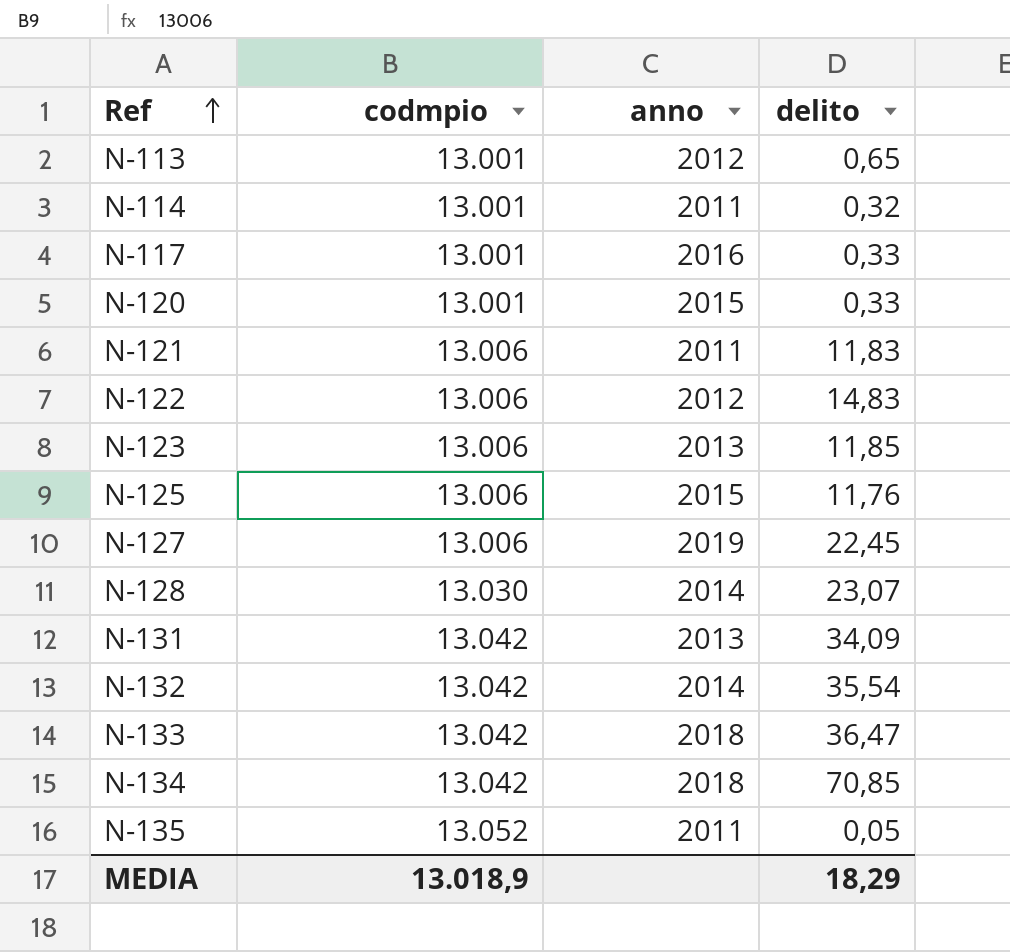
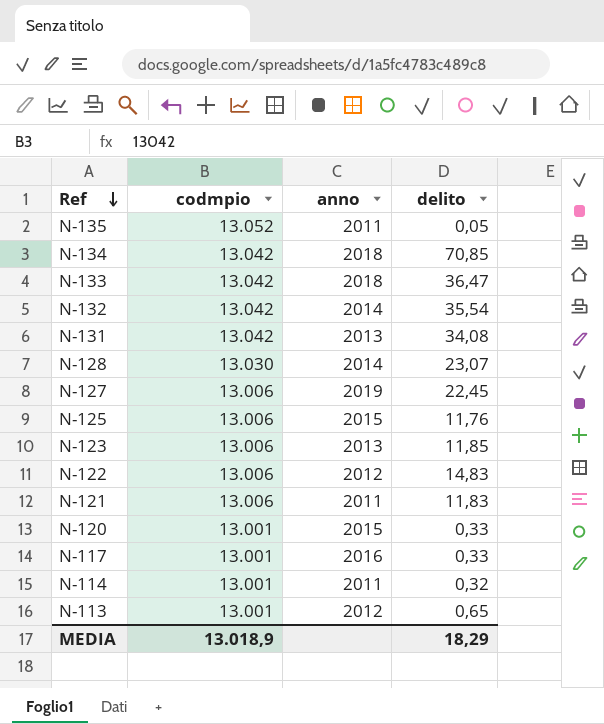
row order: Ref ascending -> Ref descending
N-131 | delito: 34,09 -> 34,08

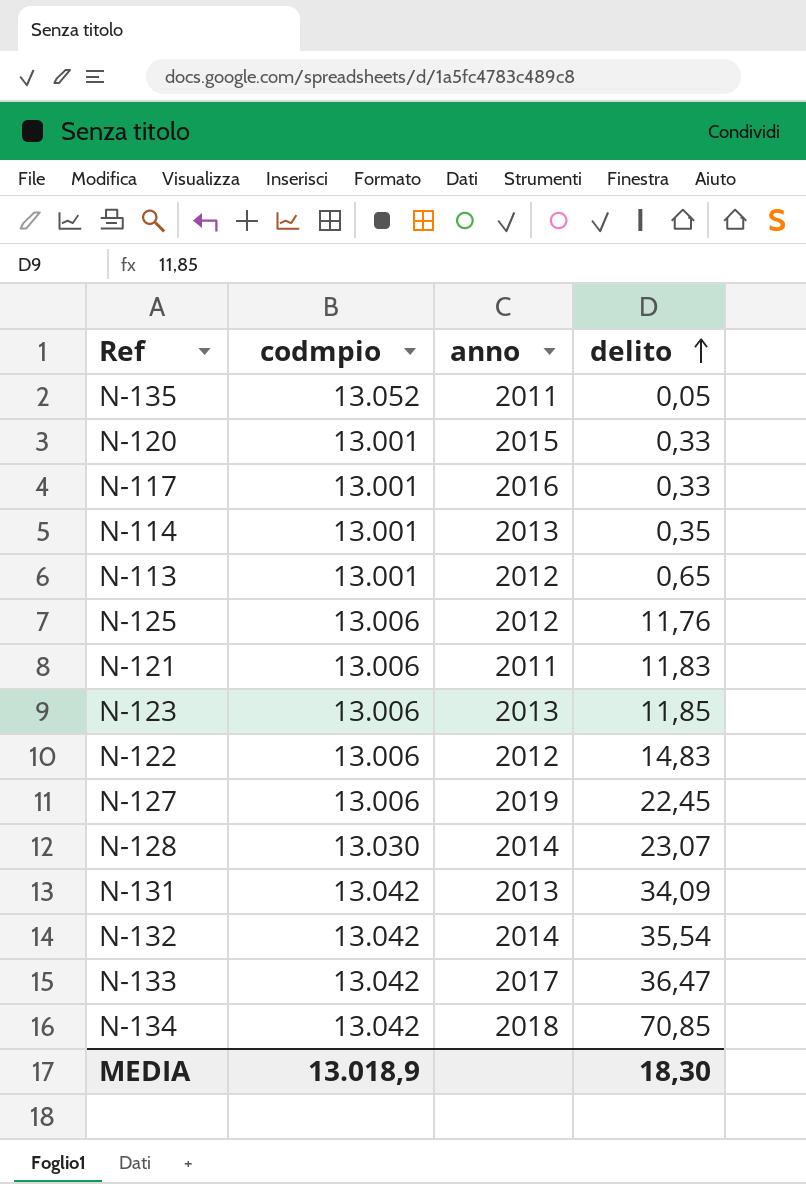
row order: Ref descending -> delito ascending
N-114 | anno: 2011 -> 2013
N-114 | delito: 0,32 -> 0,35
N-125 | anno: 2015 -> 2012
N-131 | delito: 34,08 -> 34,09
N-133 | anno: 2018 -> 2017
MEDIA | delito: 18,29 -> 18,30

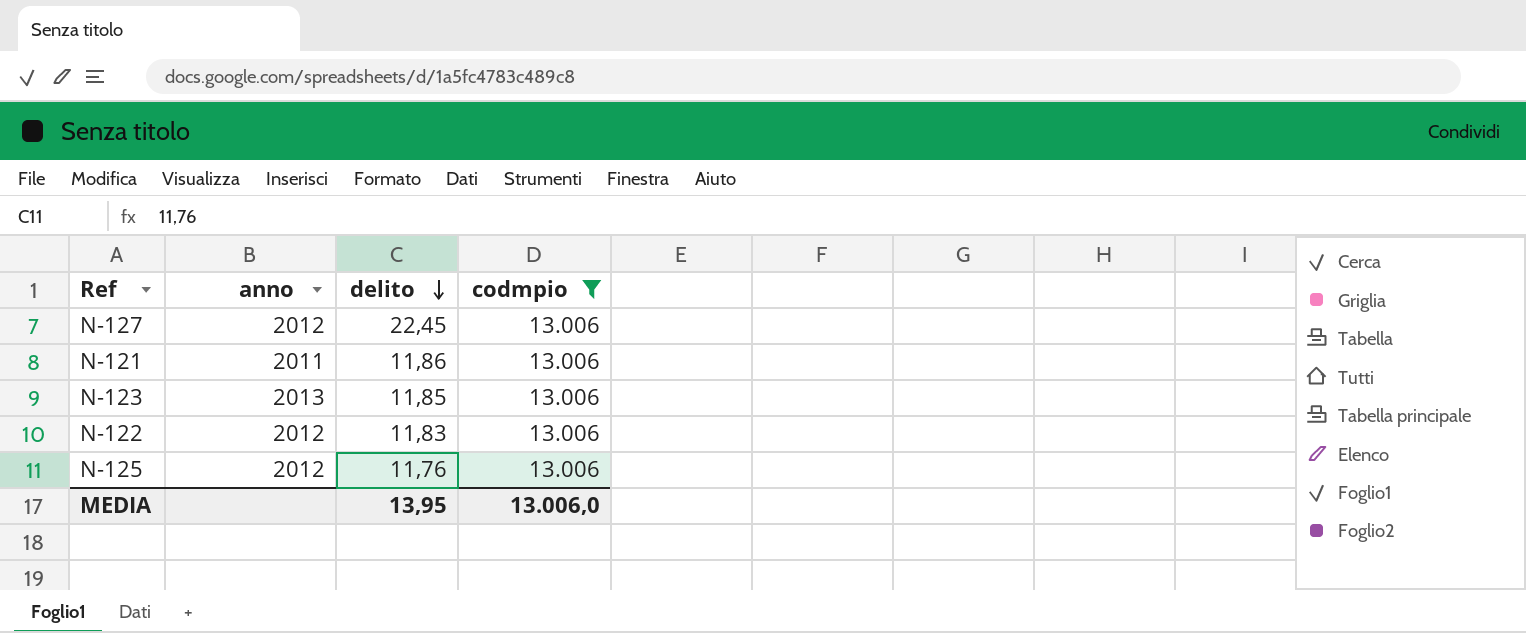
filter: none -> codmpio = 13.006
row order: delito ascending -> delito descending
column codmpio | position: 2 -> 4
N-127 | anno: 2019 -> 2012
N-121 | delito: 11,83 -> 11,86
N-122 | delito: 14,83 -> 11,83
MEDIA | delito: 18,30 -> 13,95
MEDIA | codmpio: 13.018,9 -> 13.006,0

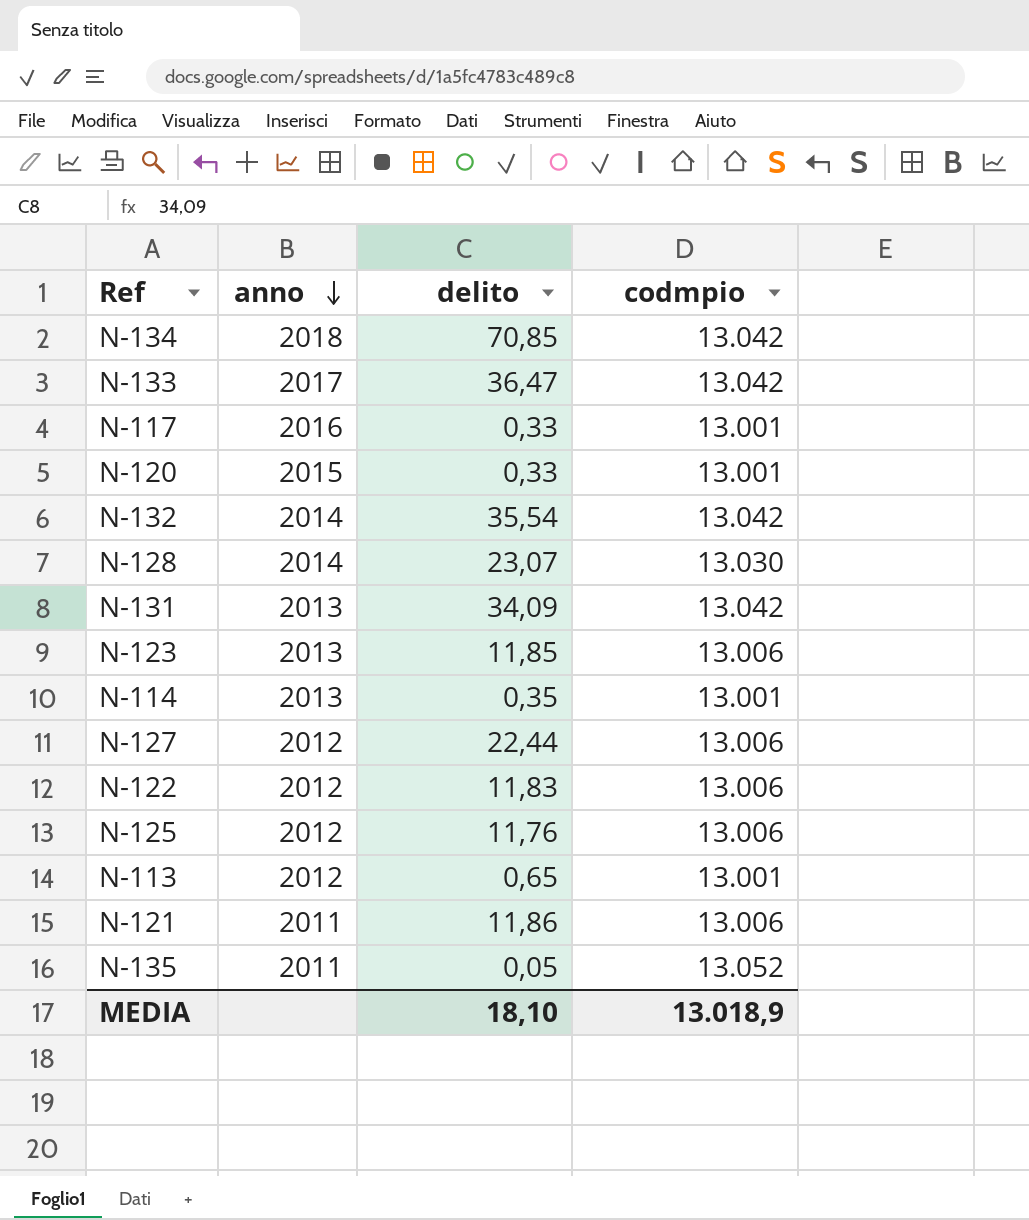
filter: codmpio = 13.006 -> none
row order: delito descending -> anno descending
N-127 | delito: 22,45 -> 22,44
MEDIA | delito: 13,95 -> 18,10
MEDIA | codmpio: 13.006,0 -> 13.018,9

